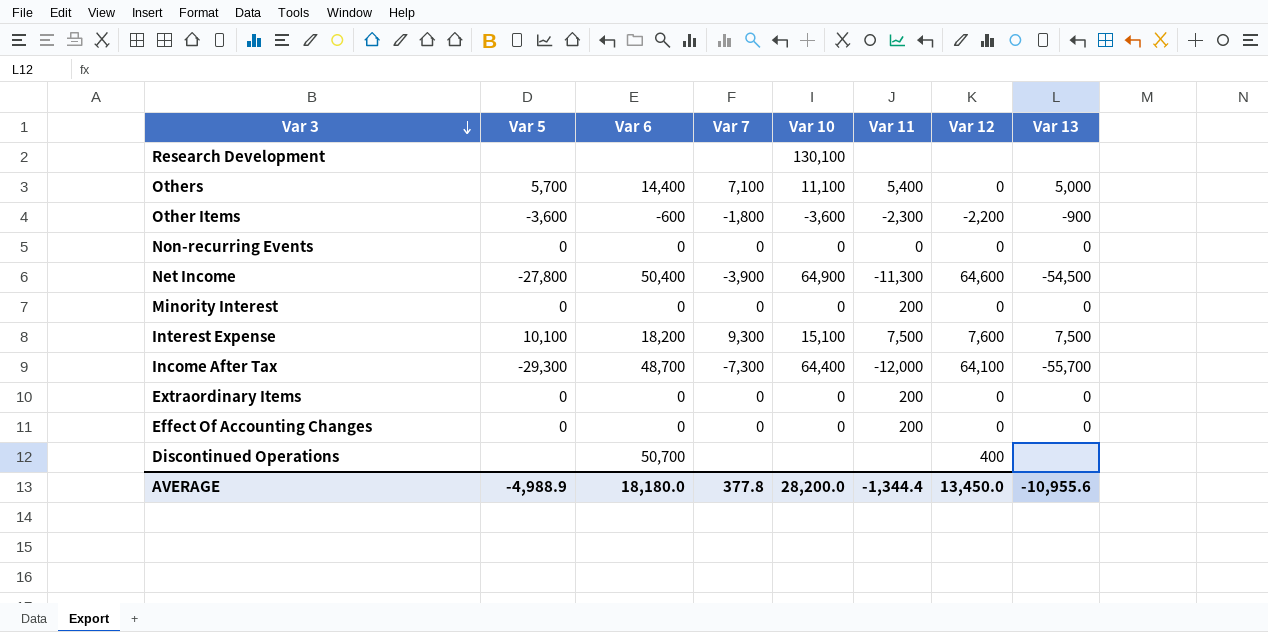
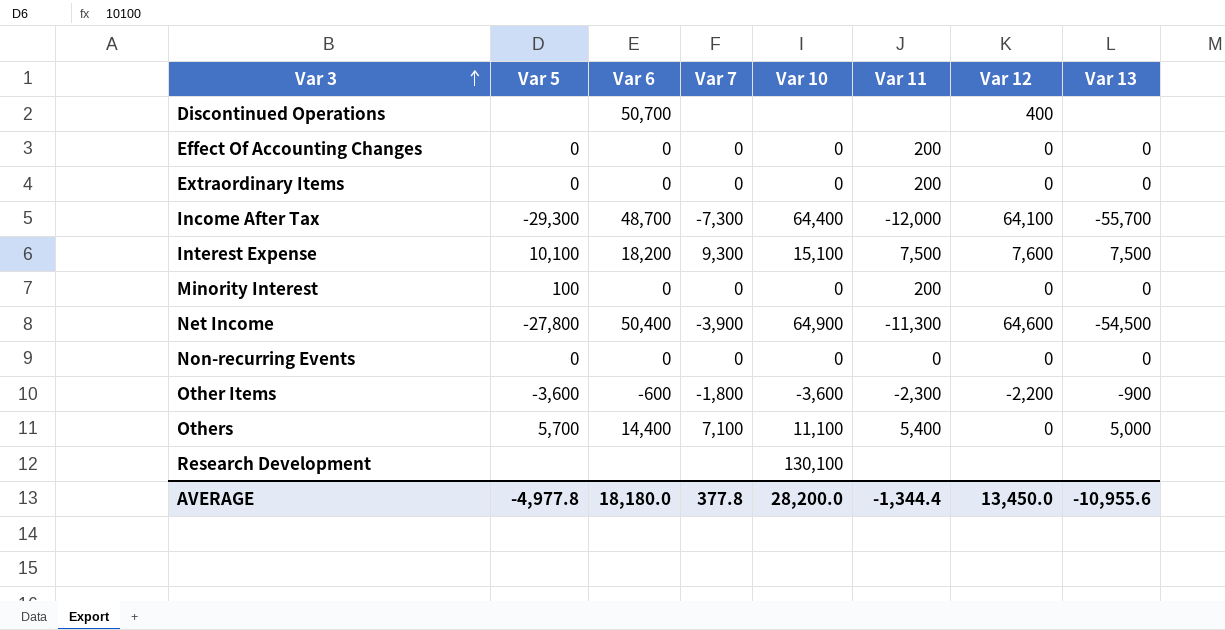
row order: Var 3 descending -> Var 3 ascending
Minority Interest | Var 5: 0 -> 100
AVERAGE | Var 5: -4,988.9 -> -4,977.8

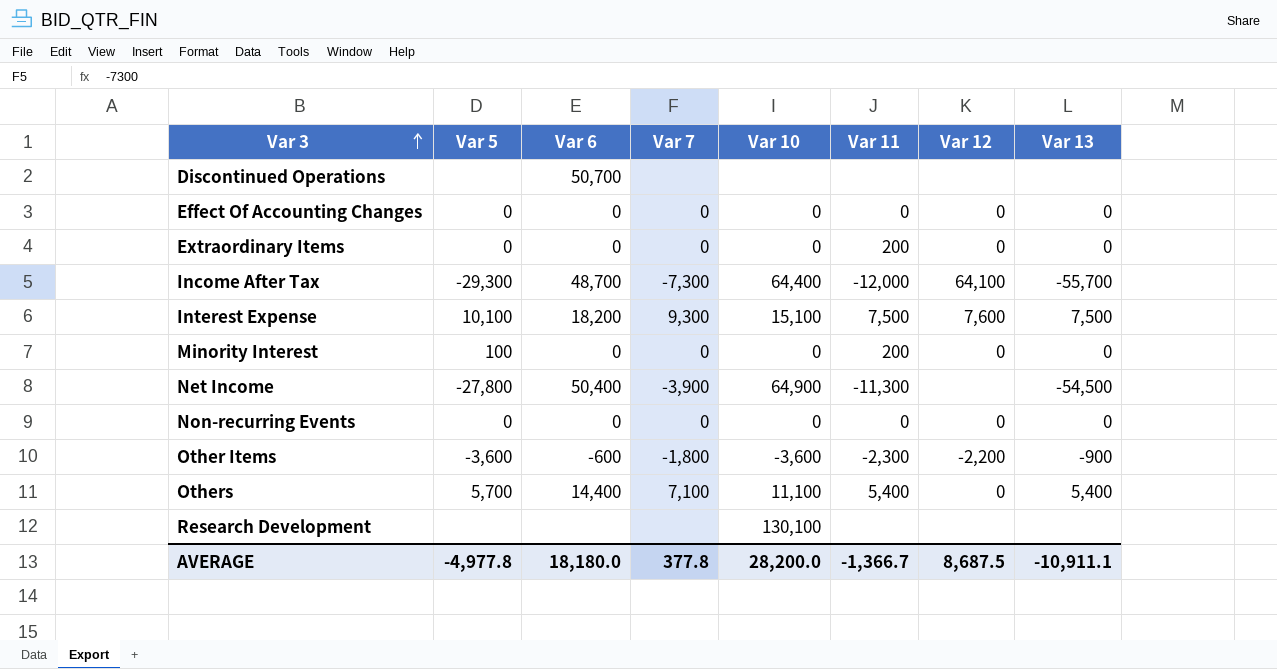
Discontinued Operations | Var 12: 400 -> none
Effect Of Accounting Changes | Var 11: 200 -> 0
Net Income | Var 12: 64,600 -> none
Others | Var 13: 5,000 -> 5,400
AVERAGE | Var 11: -1,344.4 -> -1,366.7
AVERAGE | Var 12: 13,450.0 -> 8,687.5
AVERAGE | Var 13: -10,955.6 -> -10,911.1

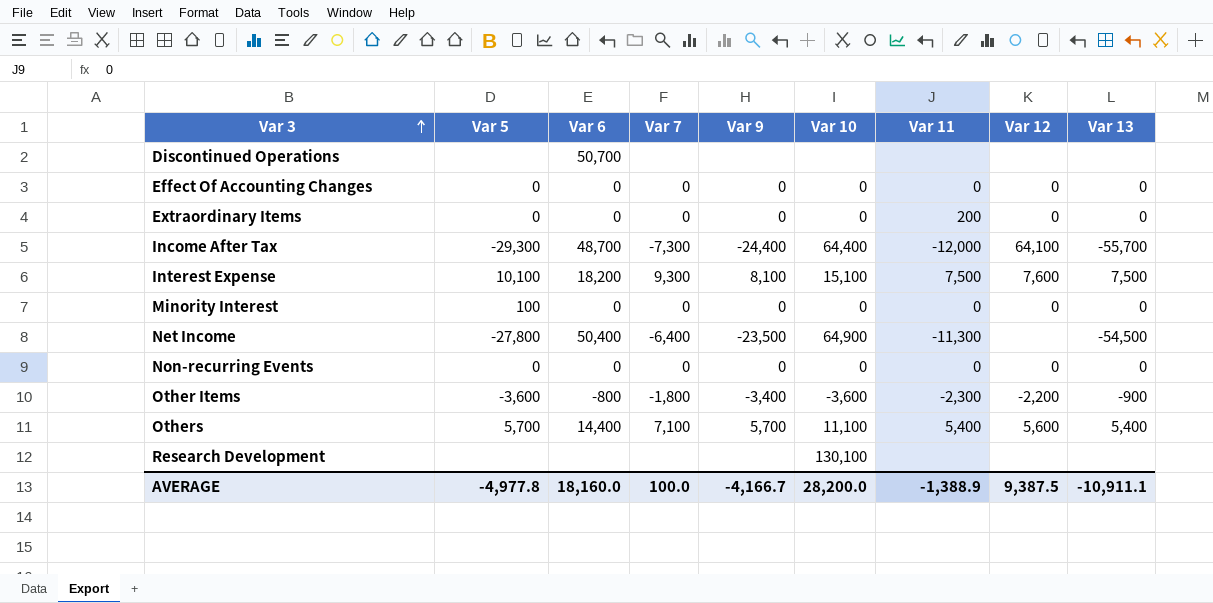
column Var 9 | position: none -> 5
Minority Interest | Var 11: 200 -> 0
Net Income | Var 7: -3,900 -> -6,400
Other Items | Var 6: -600 -> -800
Others | Var 12: 0 -> 5,600
AVERAGE | Var 6: 18,180.0 -> 18,160.0
AVERAGE | Var 7: 377.8 -> 100.0
AVERAGE | Var 11: -1,366.7 -> -1,388.9
AVERAGE | Var 12: 8,687.5 -> 9,387.5

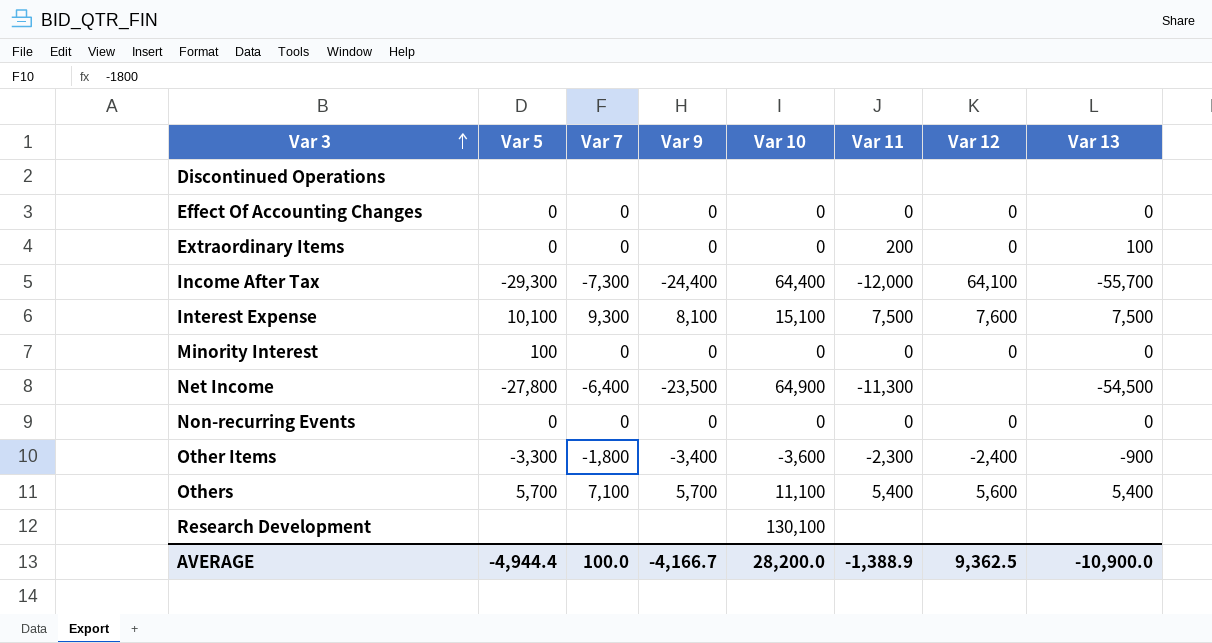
column Var 6 | position: 3 -> none
Extraordinary Items | Var 13: 0 -> 100
Other Items | Var 5: -3,600 -> -3,300
Other Items | Var 12: -2,200 -> -2,400
AVERAGE | Var 5: -4,977.8 -> -4,944.4
AVERAGE | Var 12: 9,387.5 -> 9,362.5
AVERAGE | Var 13: -10,911.1 -> -10,900.0

